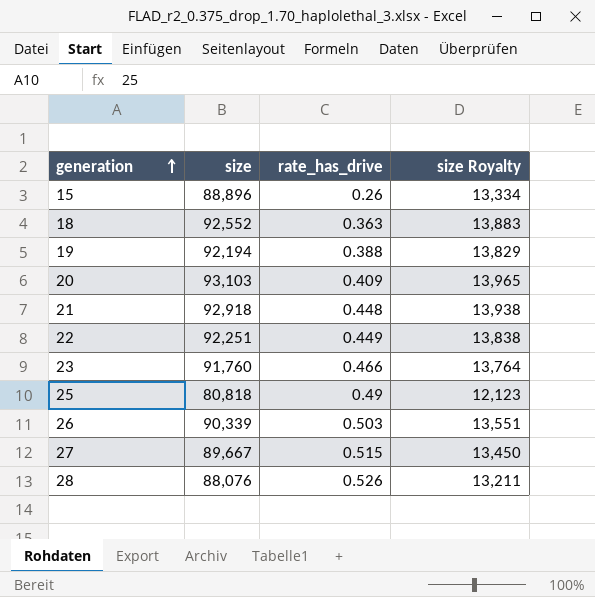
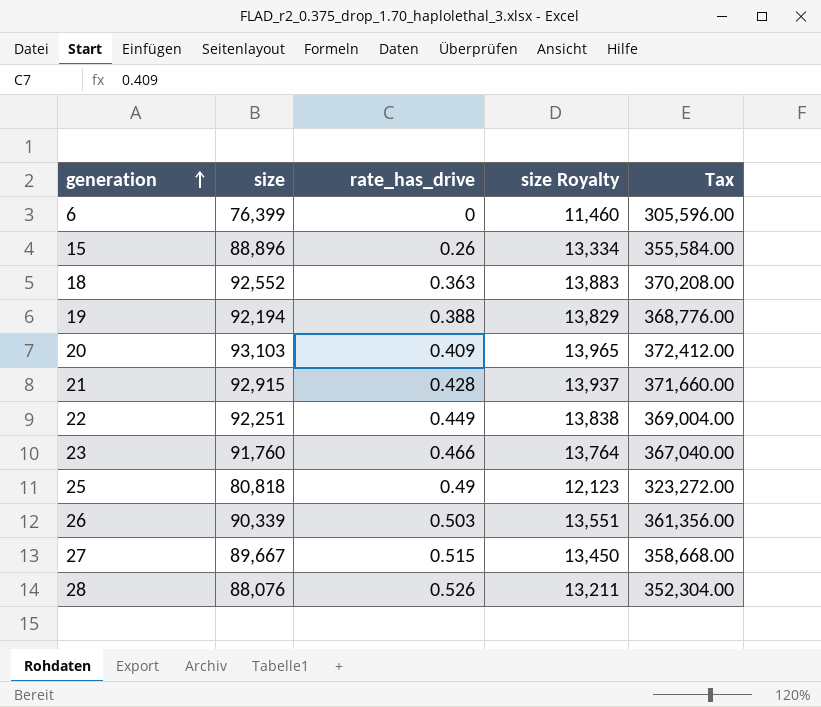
column Tax | formula: none -> [size] * 4
row 6: none -> 76,399 | 0 | 11,460 | 305,596.00
21 | size: 92,918 -> 92,915
21 | rate_has_drive: 0.448 -> 0.428
21 | size Royalty: 13,938 -> 13,937

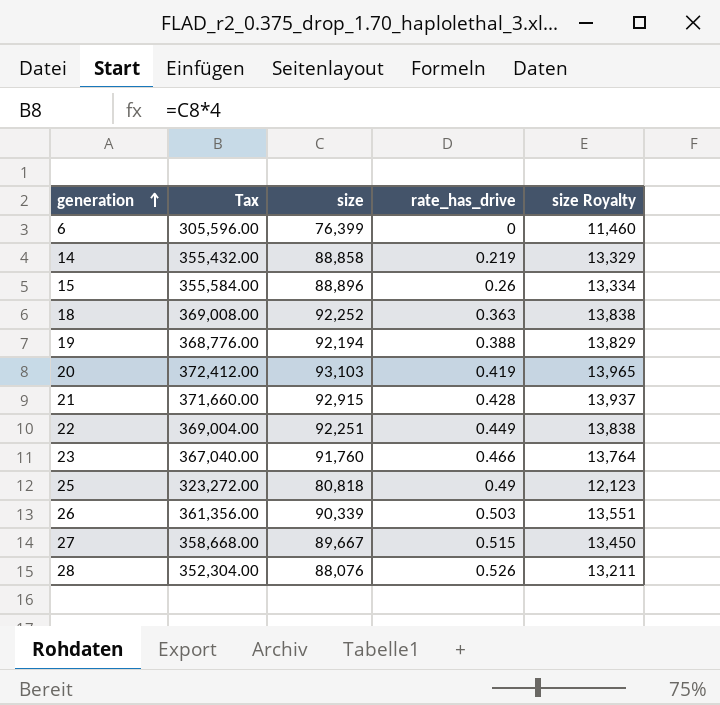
column Tax | position: 5 -> 2
row 14: none -> 355,432.00 | 88,858 | 0.219 | 13,329
18 | Tax: 370,208.00 -> 369,008.00
18 | size: 92,552 -> 92,252
18 | size Royalty: 13,883 -> 13,838
20 | rate_has_drive: 0.409 -> 0.419

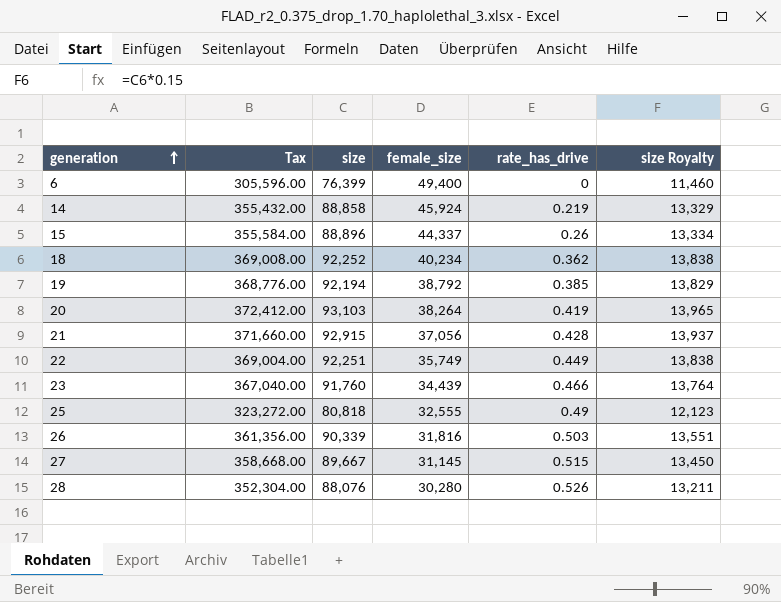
column female_size | position: none -> 4
18 | rate_has_drive: 0.363 -> 0.362
19 | rate_has_drive: 0.388 -> 0.385

